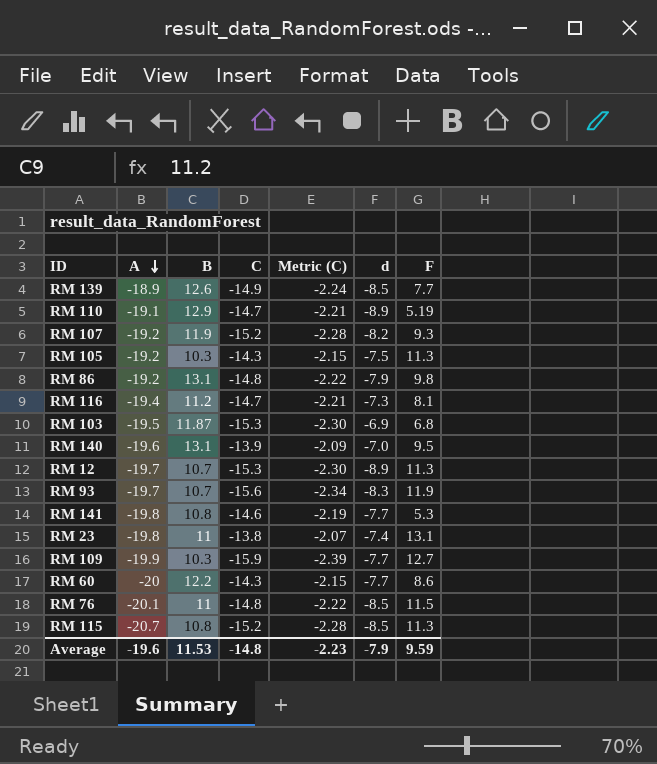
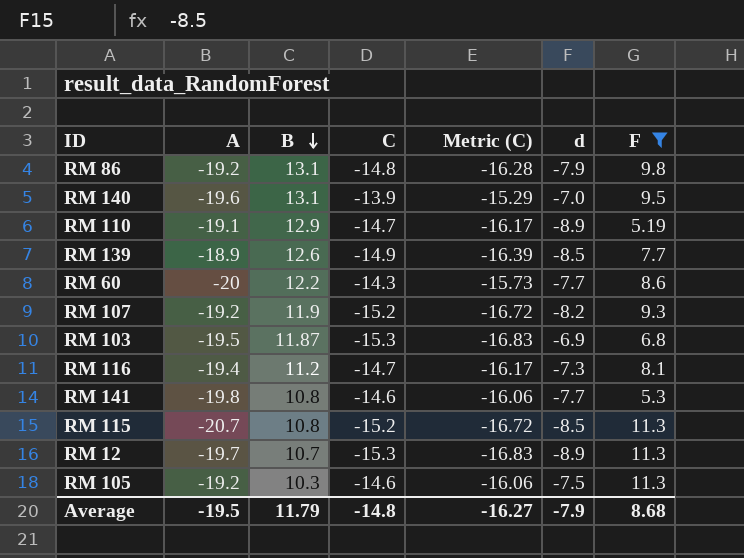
filter: none -> F <= 11.3
row order: A descending -> B descending
column Metric (C) | formula: [C] * 0.15 -> [C] * 1.1
RM 105 | C: -14.3 -> -14.6
Average | A: -19.6 -> -19.5
Average | B: 11.53 -> 11.79
Average | Metric (C): -2.23 -> -16.27
Average | F: 9.59 -> 8.68

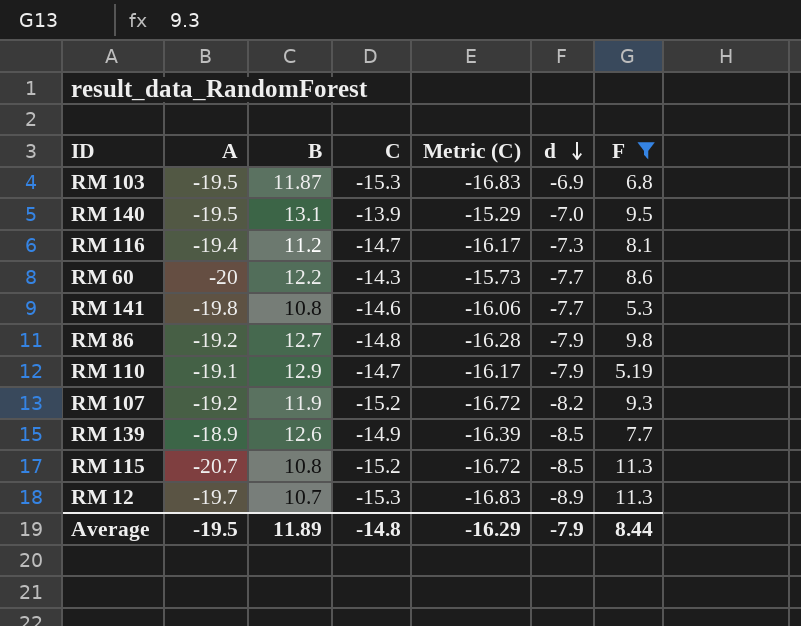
row order: B descending -> d descending
row RM 105: -19.2 | 10.3 | -14.6 | -16.06 | -7.5 | 11.3 -> none
RM 140 | A: -19.6 -> -19.5
RM 86 | B: 13.1 -> 12.7
RM 110 | d: -8.9 -> -7.9
Average | B: 11.79 -> 11.89
Average | Metric (C): -16.27 -> -16.29
Average | F: 8.68 -> 8.44

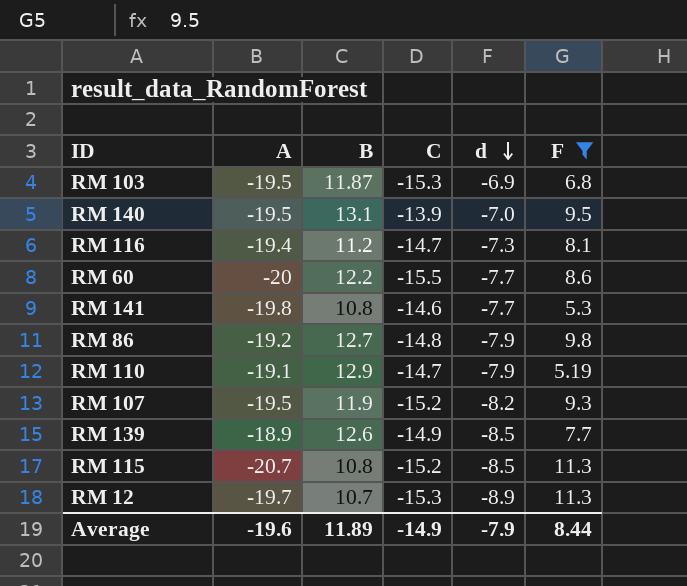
column Metric (C) | formula: [C] * 1.1 -> none
RM 60 | C: -14.3 -> -15.5
RM 107 | A: -19.2 -> -19.5
Average | A: -19.5 -> -19.6
Average | C: -14.8 -> -14.9

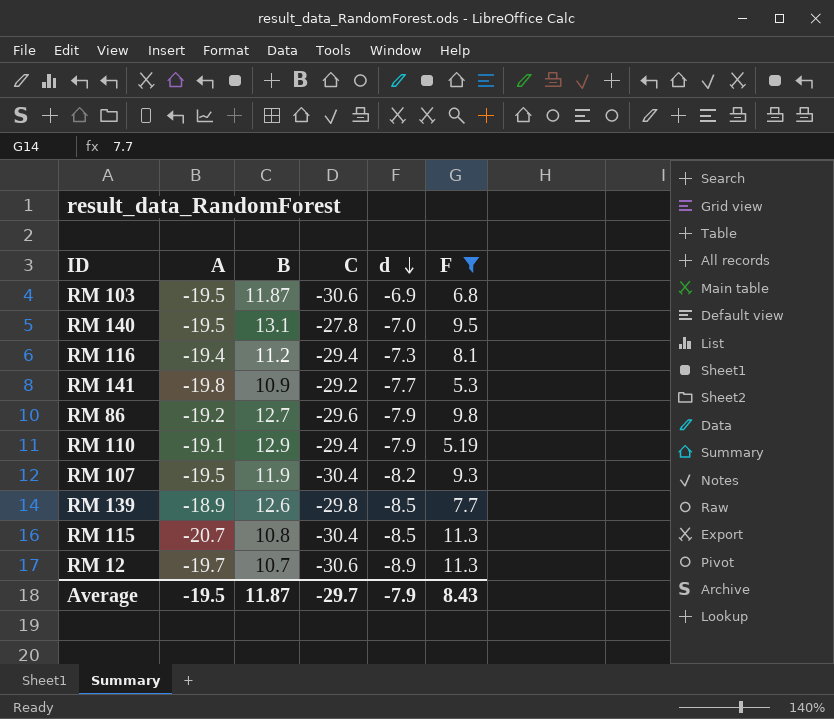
row RM 60: -20 | 12.2 | -15.5 | -7.7 | 8.6 -> none
RM 103 | C: -15.3 -> -30.6
RM 140 | C: -13.9 -> -27.8
RM 116 | C: -14.7 -> -29.4
RM 141 | B: 10.8 -> 10.9
RM 141 | C: -14.6 -> -29.2
RM 86 | C: -14.8 -> -29.6
RM 110 | C: -14.7 -> -29.4
RM 107 | C: -15.2 -> -30.4
RM 139 | C: -14.9 -> -29.8
RM 115 | C: -15.2 -> -30.4
RM 12 | C: -15.3 -> -30.6
Average | A: -19.6 -> -19.5
Average | B: 11.89 -> 11.87
Average | C: -14.9 -> -29.7
Average | F: 8.44 -> 8.43

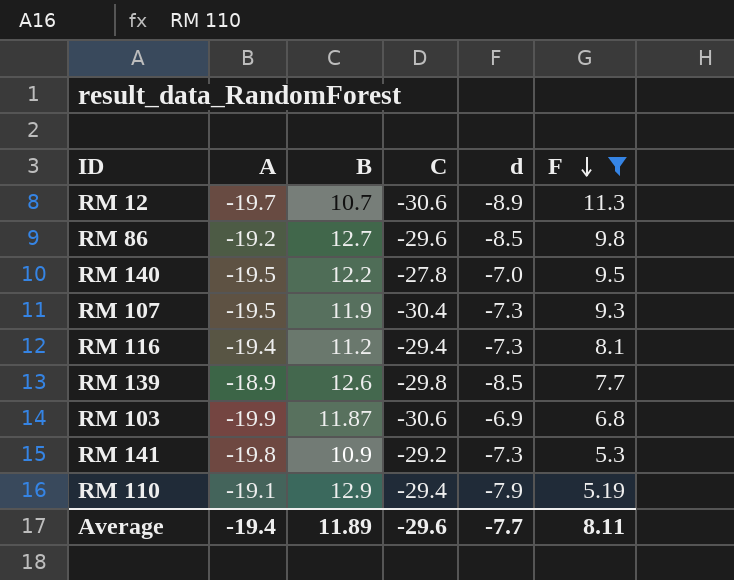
row order: d descending -> F descending
row RM 115: -20.7 | 10.8 | -30.4 | -8.5 | 11.3 -> none
RM 86 | d: -7.9 -> -8.5
RM 140 | B: 13.1 -> 12.2
RM 107 | d: -8.2 -> -7.3
RM 103 | A: -19.5 -> -19.9
RM 141 | d: -7.7 -> -7.3
Average | A: -19.5 -> -19.4
Average | B: 11.87 -> 11.89
Average | C: -29.7 -> -29.6
Average | d: -7.9 -> -7.7
Average | F: 8.43 -> 8.11

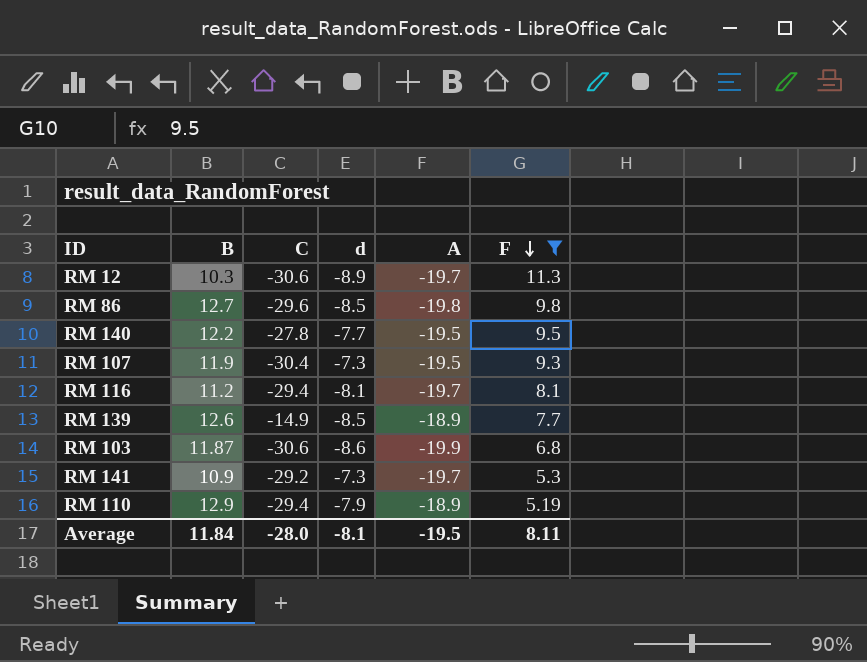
column A | position: 2 -> 5
RM 12 | B: 10.7 -> 10.3
RM 86 | A: -19.2 -> -19.8
RM 140 | d: -7.0 -> -7.7
RM 116 | d: -7.3 -> -8.1
RM 116 | A: -19.4 -> -19.7
RM 139 | C: -29.8 -> -14.9
RM 103 | d: -6.9 -> -8.6
RM 141 | A: -19.8 -> -19.7
RM 110 | A: -19.1 -> -18.9
Average | B: 11.89 -> 11.84
Average | C: -29.6 -> -28.0
Average | d: -7.7 -> -8.1
Average | A: -19.4 -> -19.5

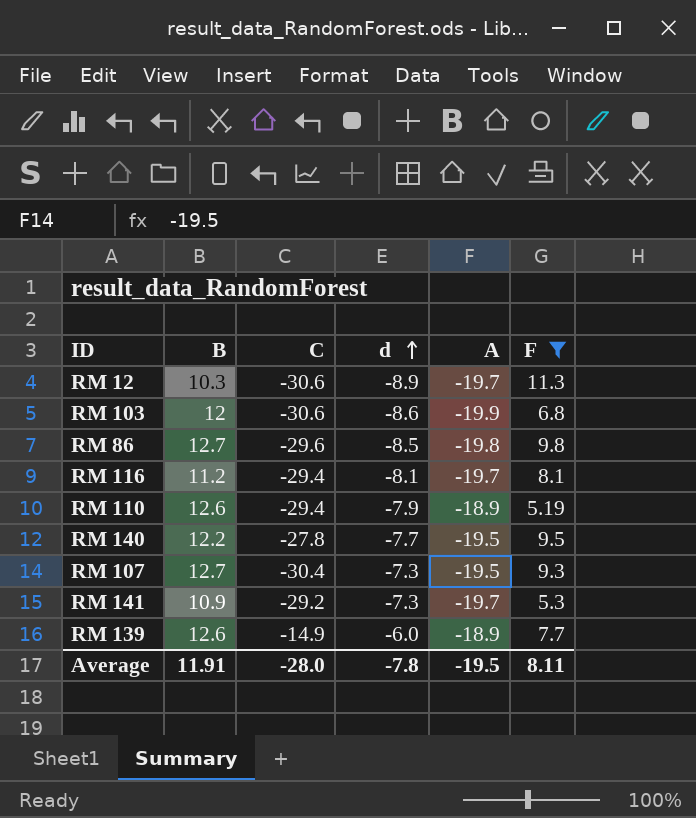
row order: F descending -> d ascending
RM 103 | B: 11.87 -> 12
RM 110 | B: 12.9 -> 12.6
RM 107 | B: 11.9 -> 12.7
RM 139 | d: -8.5 -> -6.0
Average | B: 11.84 -> 11.91
Average | d: -8.1 -> -7.8

